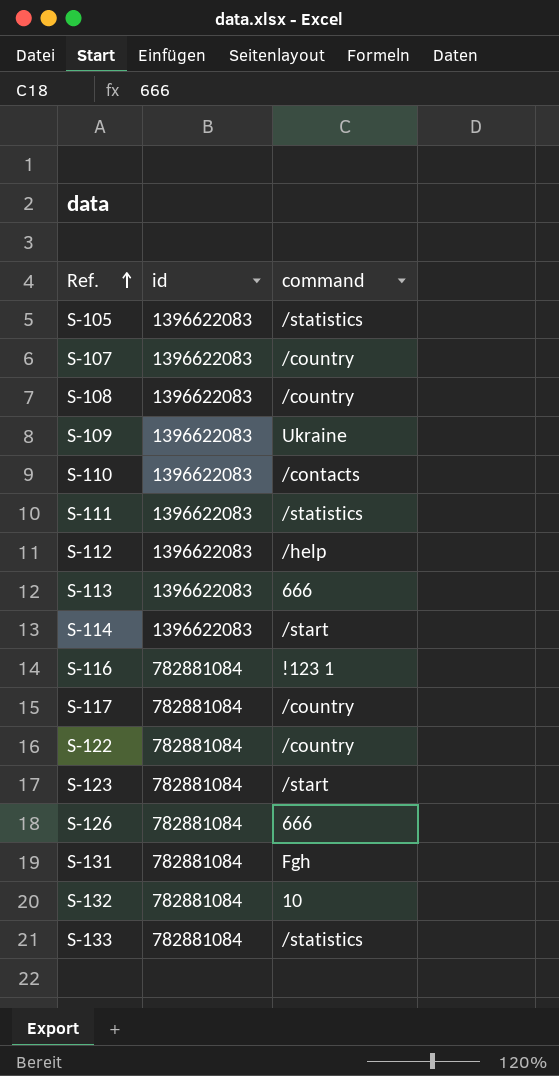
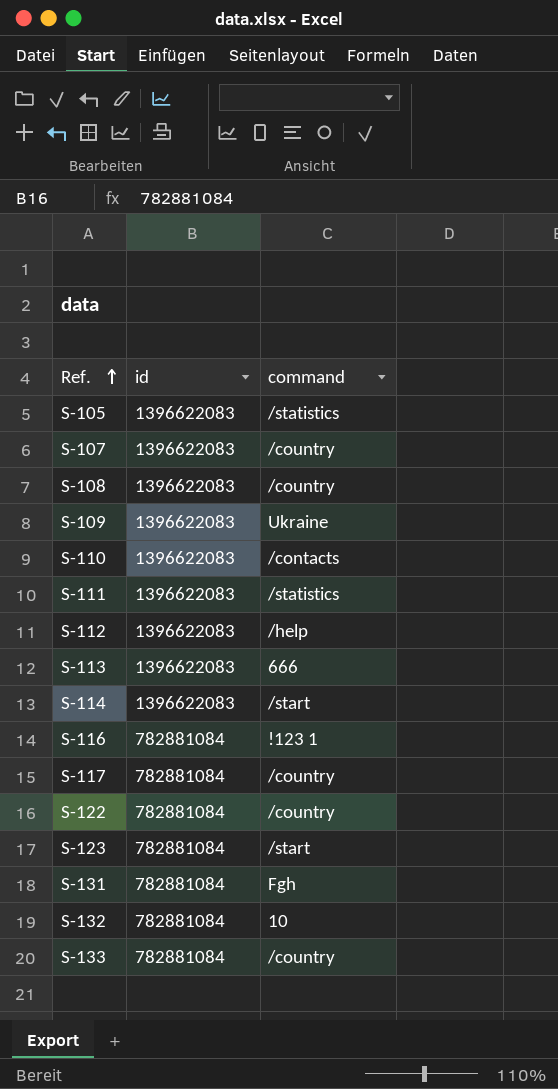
row S-126: 782881084 | 666 -> none
S-133 | command: /statistics -> /country

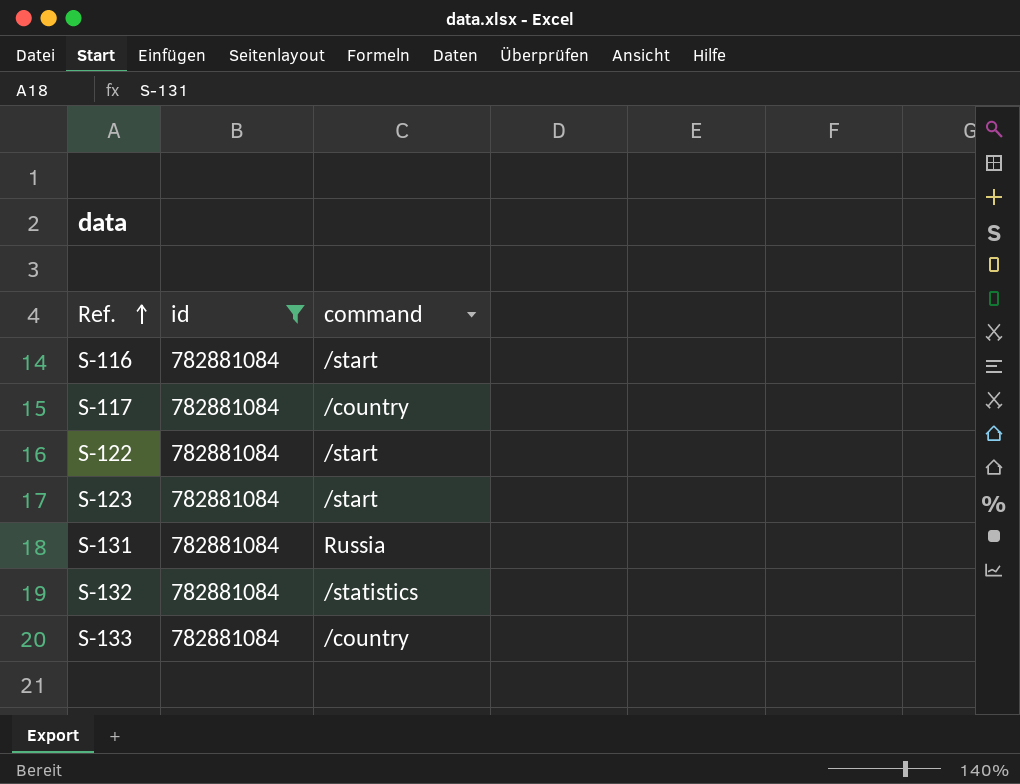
filter: none -> id = 782881084
S-116 | command: !123 1 -> /start
S-122 | command: /country -> /start
S-131 | command: Fgh -> Russia
S-132 | command: 10 -> /statistics

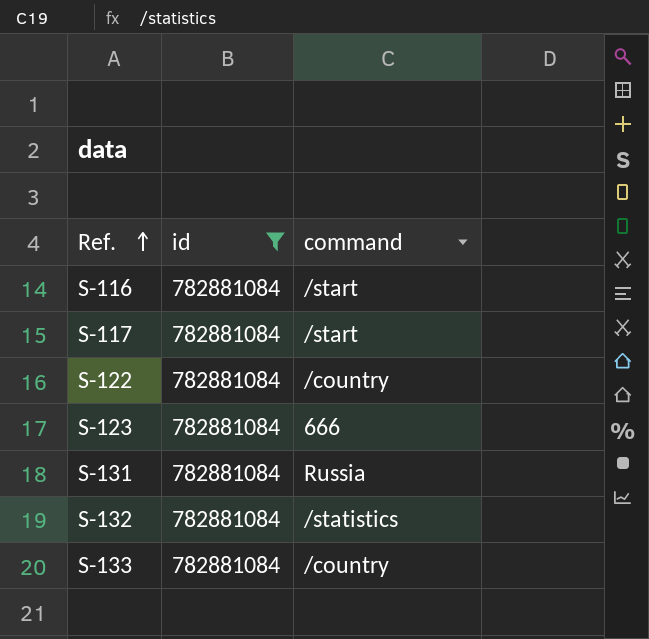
S-117 | command: /country -> /start
S-122 | command: /start -> /country
S-123 | command: /start -> 666

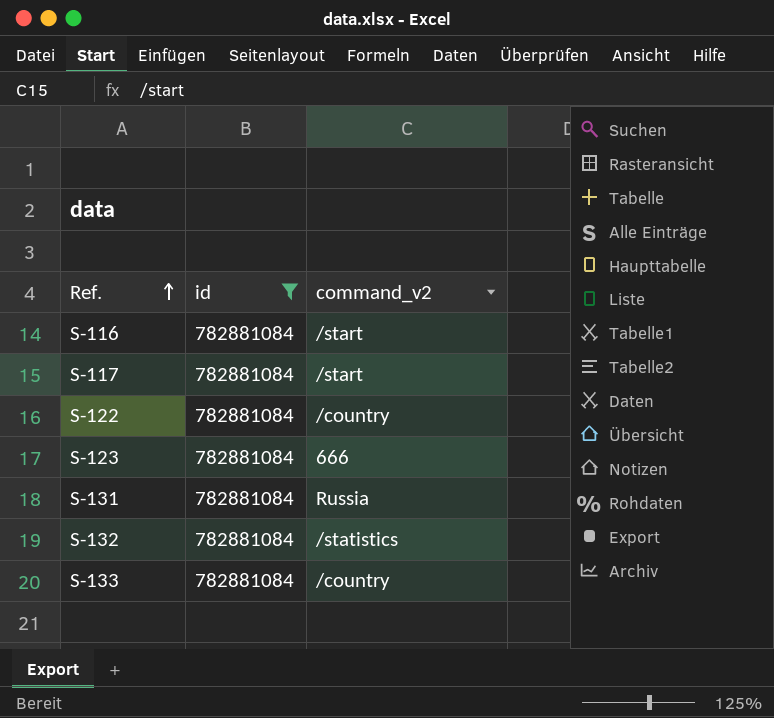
column name: command -> command_v2

